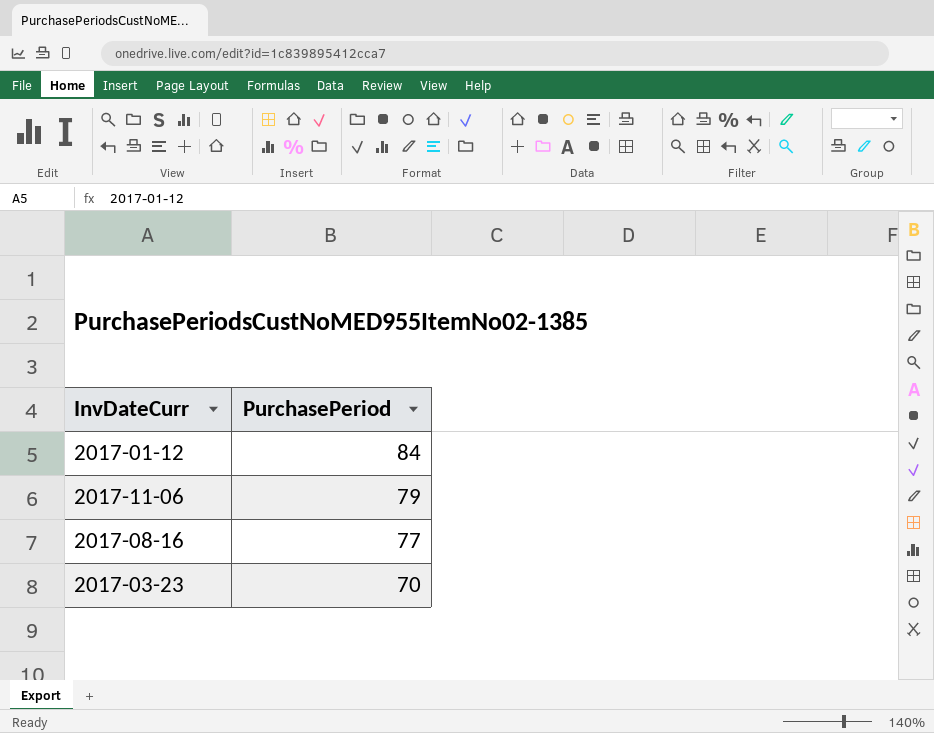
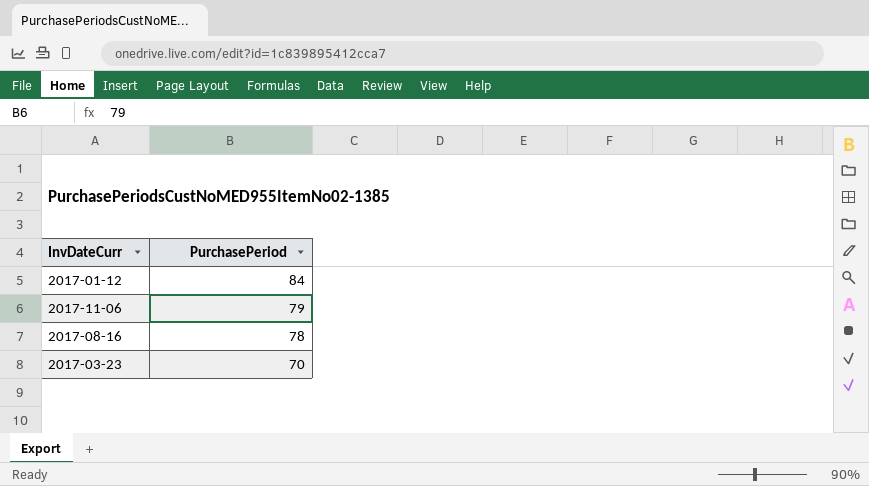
2017-08-16 | PurchasePeriod: 77 -> 78

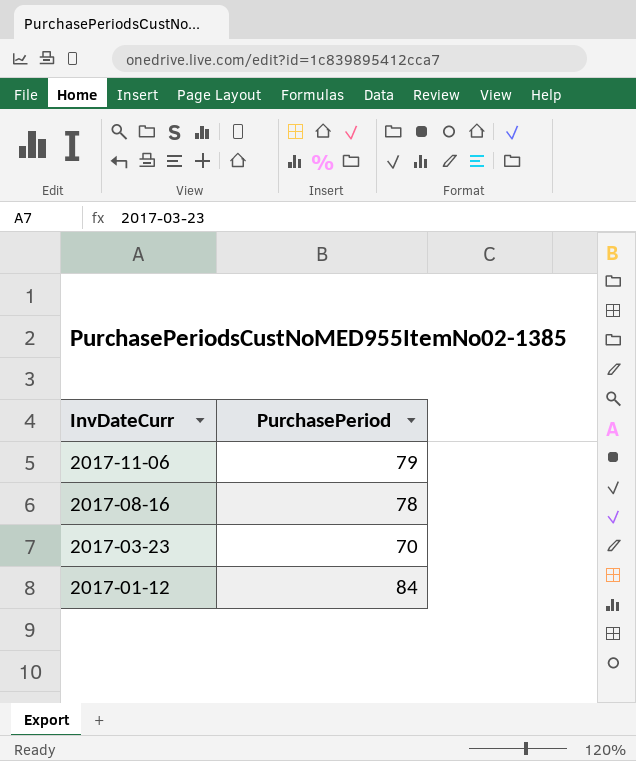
row order: PurchasePeriod descending -> InvDateCurr descending

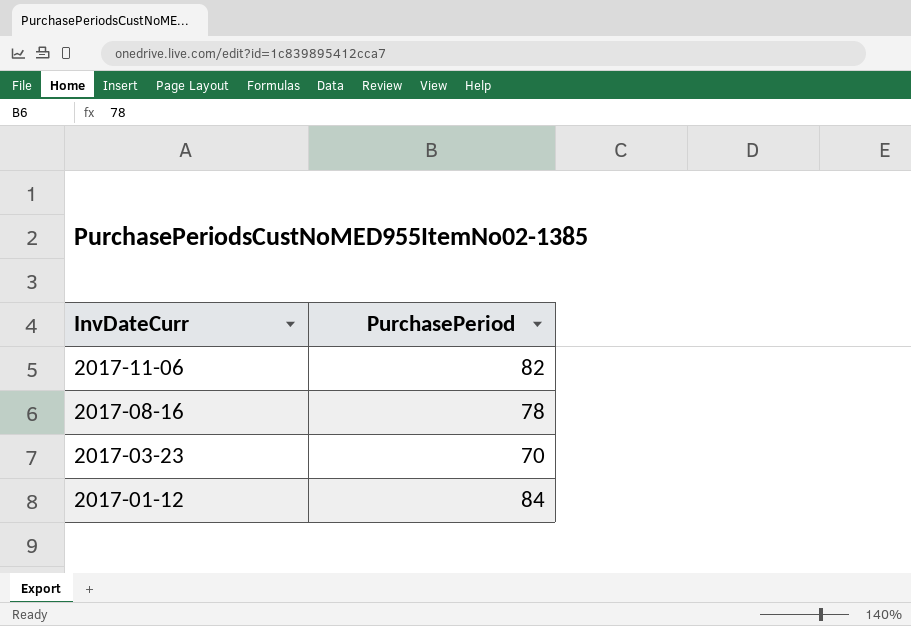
2017-11-06 | PurchasePeriod: 79 -> 82

